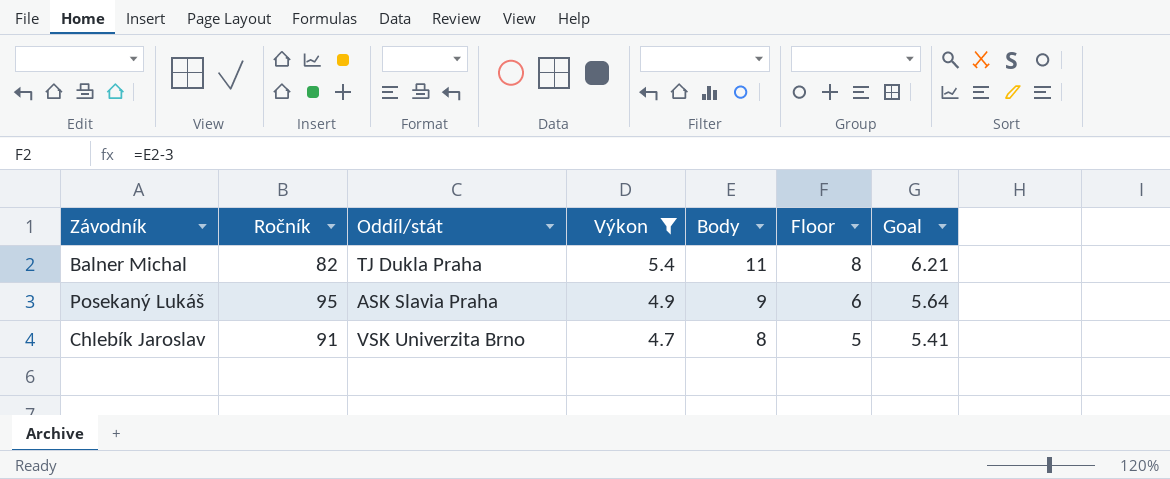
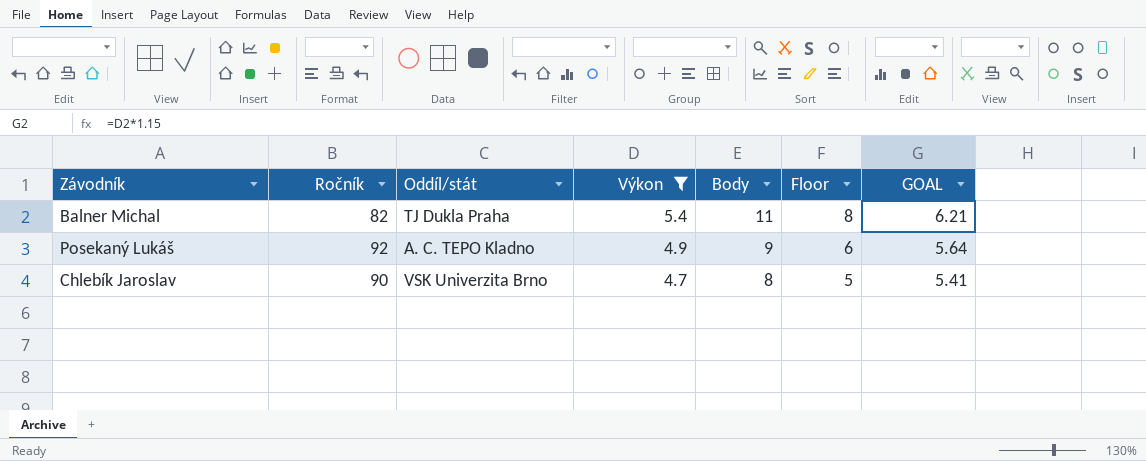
column name: Goal -> GOAL
Posekaný Lukáš | Ročník: 95 -> 92
Posekaný Lukáš | Oddíl/stát: ASK Slavia Praha -> A. C. TEPO Kladno
Chlebík Jaroslav | Ročník: 91 -> 90

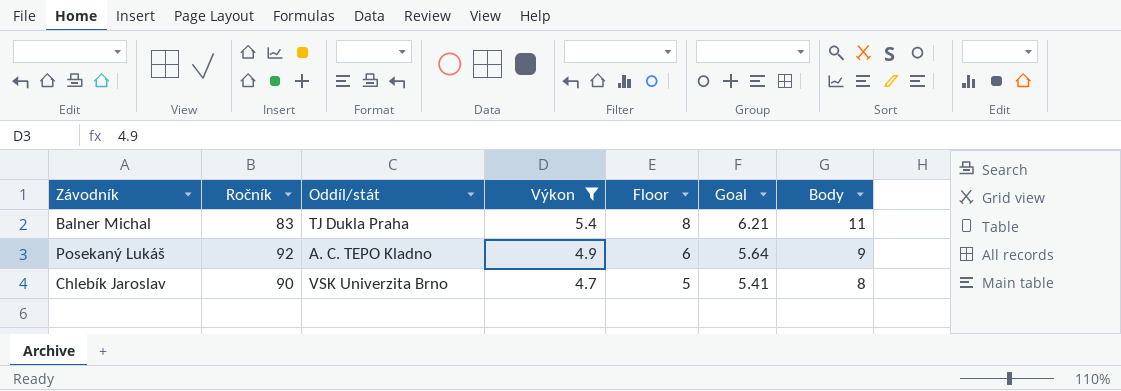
column name: GOAL -> Goal
column Body | position: 5 -> 7
Balner Michal | Ročník: 82 -> 83

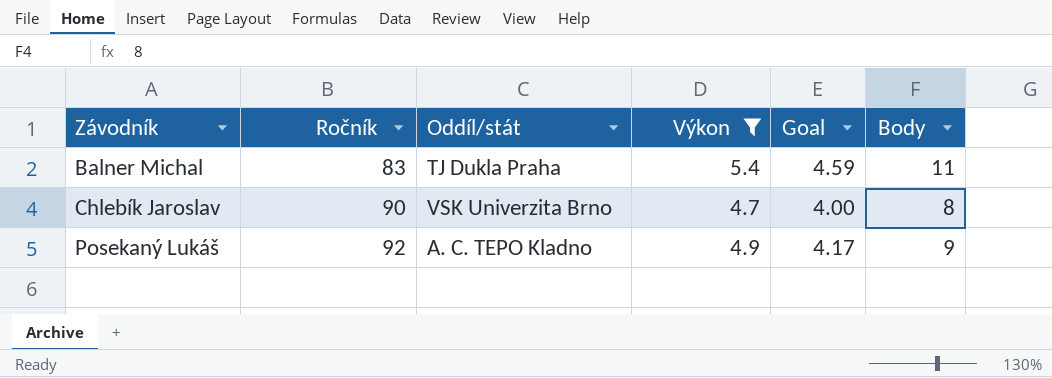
row order: Výkon descending -> Závodník ascending
column Floor | formula: [Body] - 3 -> none
column Goal | formula: [Výkon] * 1.15 -> [Výkon] * 0.85

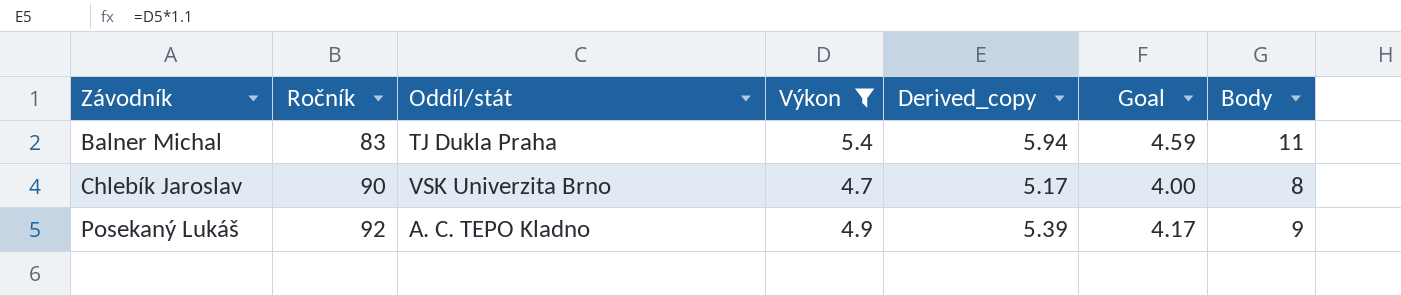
column Derived_copy | formula: none -> [Výkon] * 1.1

